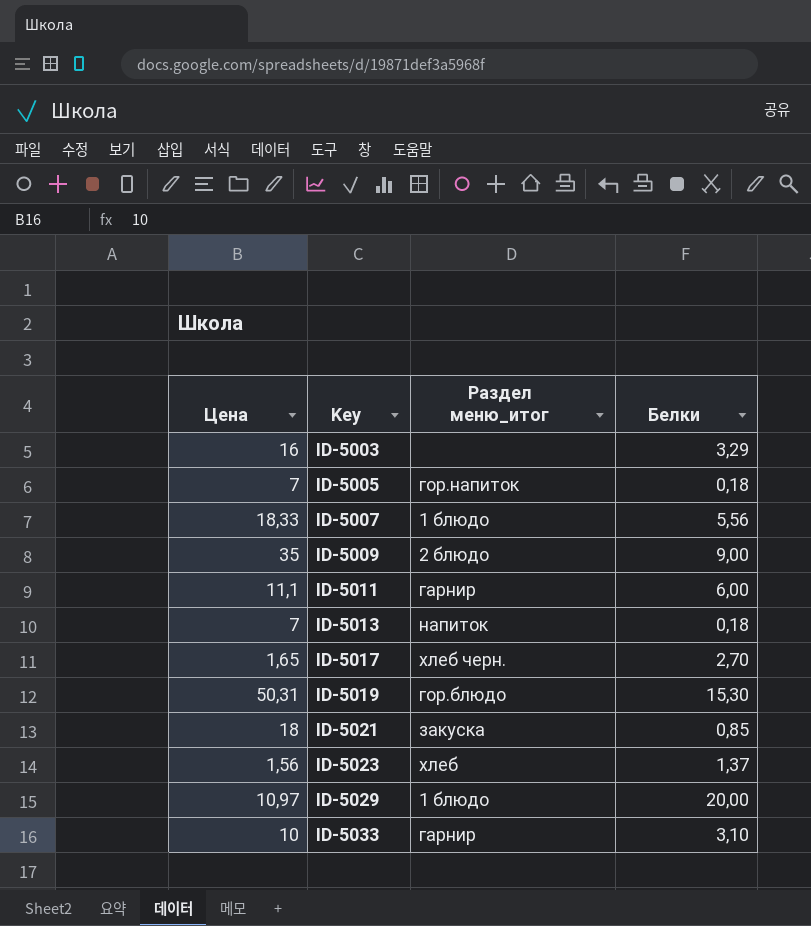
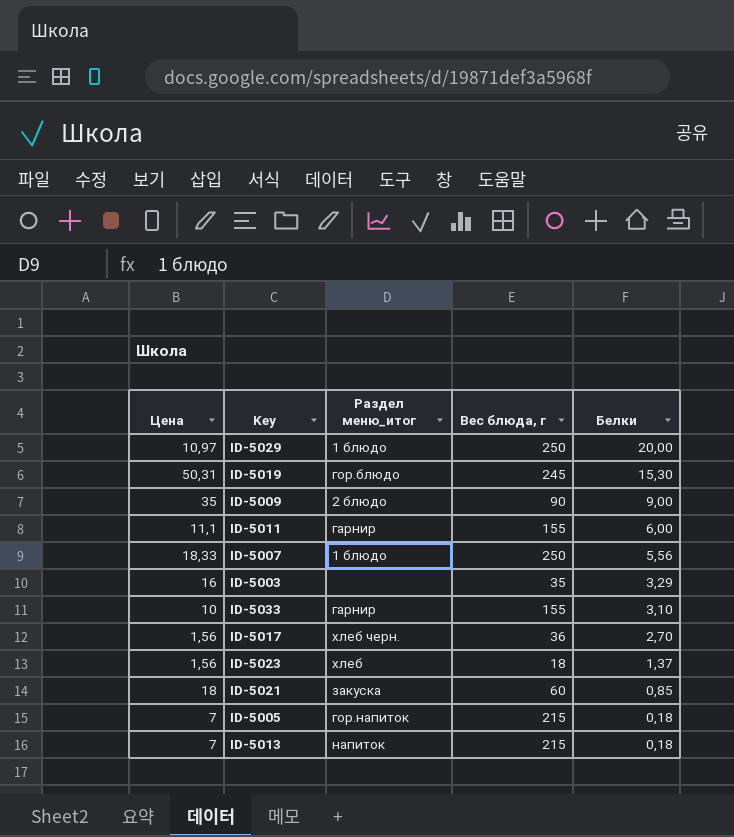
row order: Key ascending -> Белки descending
column Вес блюда, г | position: none -> 4
ID-5017 | Цена: 1,65 -> 1,56

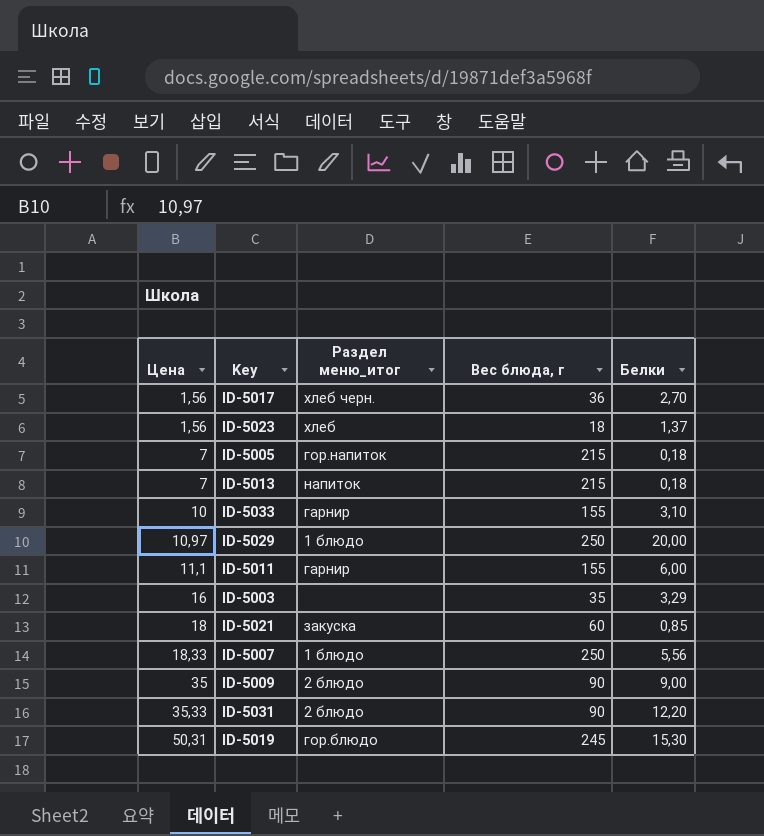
row order: Белки descending -> Цена ascending
row ID-5031: none -> 35,33 | 2 блюдо | 90 | 12,20

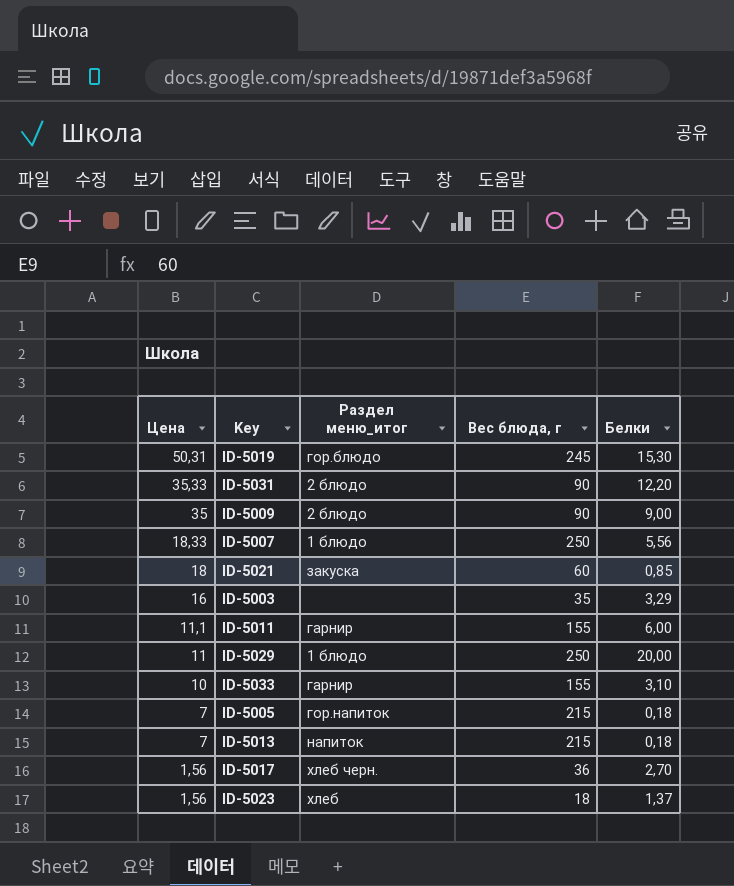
row order: Цена ascending -> Цена descending
ID-5029 | Цена: 10,97 -> 11

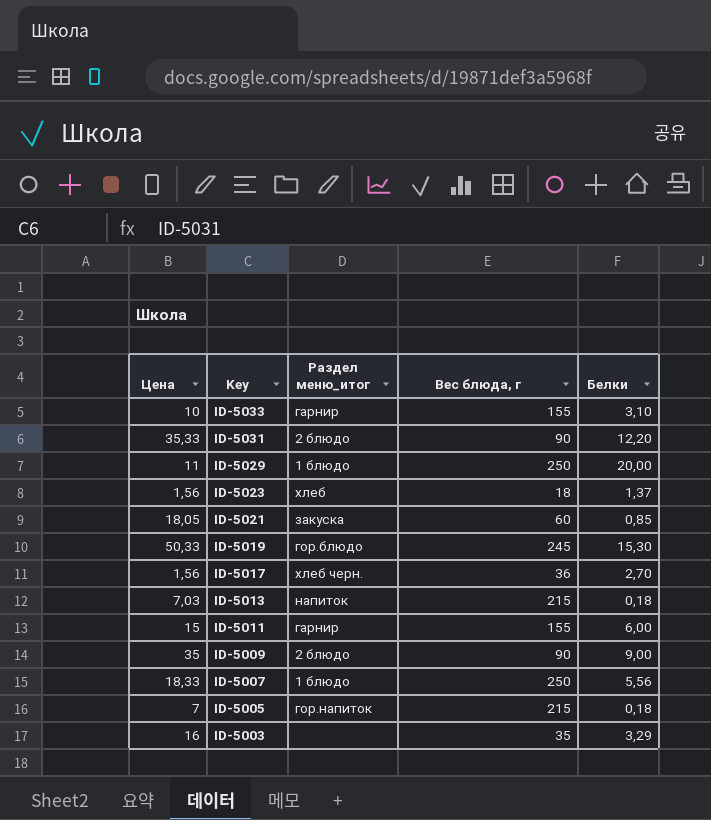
row order: Цена descending -> Key descending
ID-5021 | Цена: 18 -> 18,05
ID-5019 | Цена: 50,31 -> 50,33
ID-5013 | Цена: 7 -> 7,03
ID-5011 | Цена: 11,1 -> 15

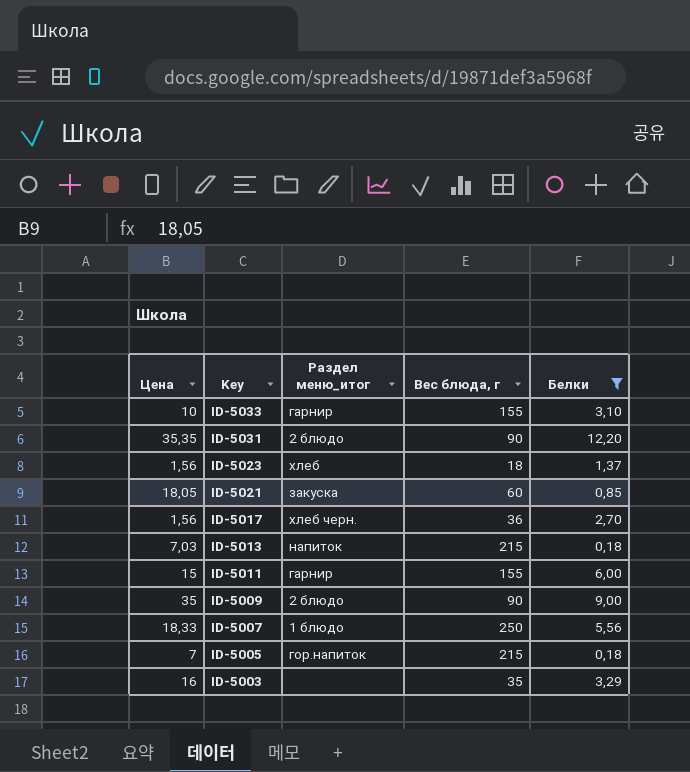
filter: none -> Белки <= 12,20
ID-5031 | Цена: 35,33 -> 35,35

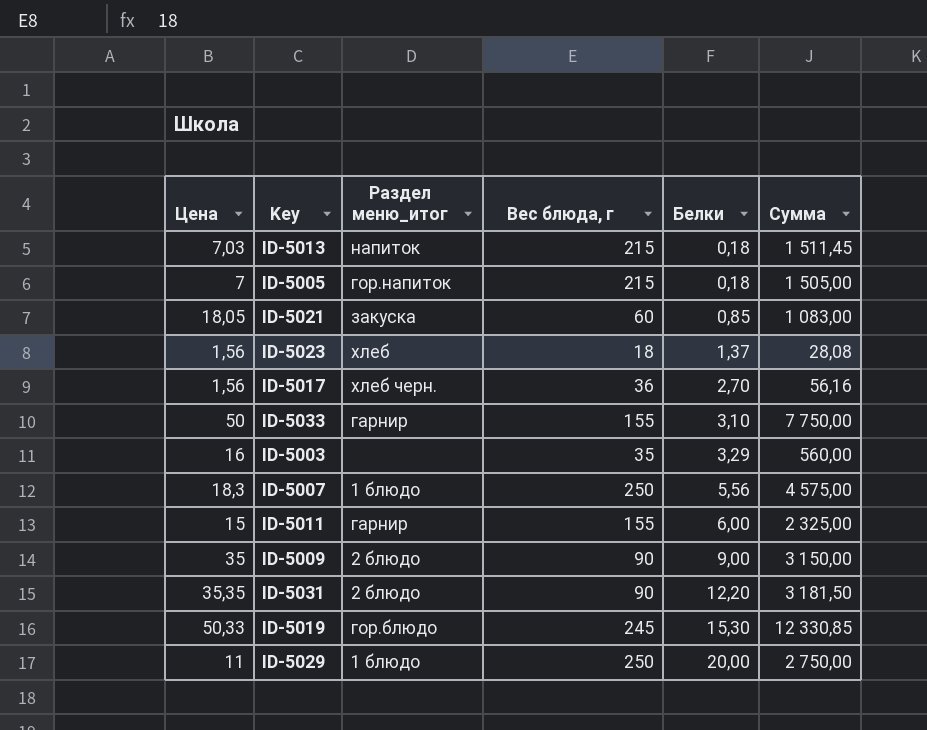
filter: Белки <= 12,20 -> none
row order: Key descending -> Белки ascending
column Сумма | formula: none -> [Цена] * [Вес блюда, г]
ID-5033 | Цена: 10 -> 50
ID-5007 | Цена: 18,33 -> 18,3

